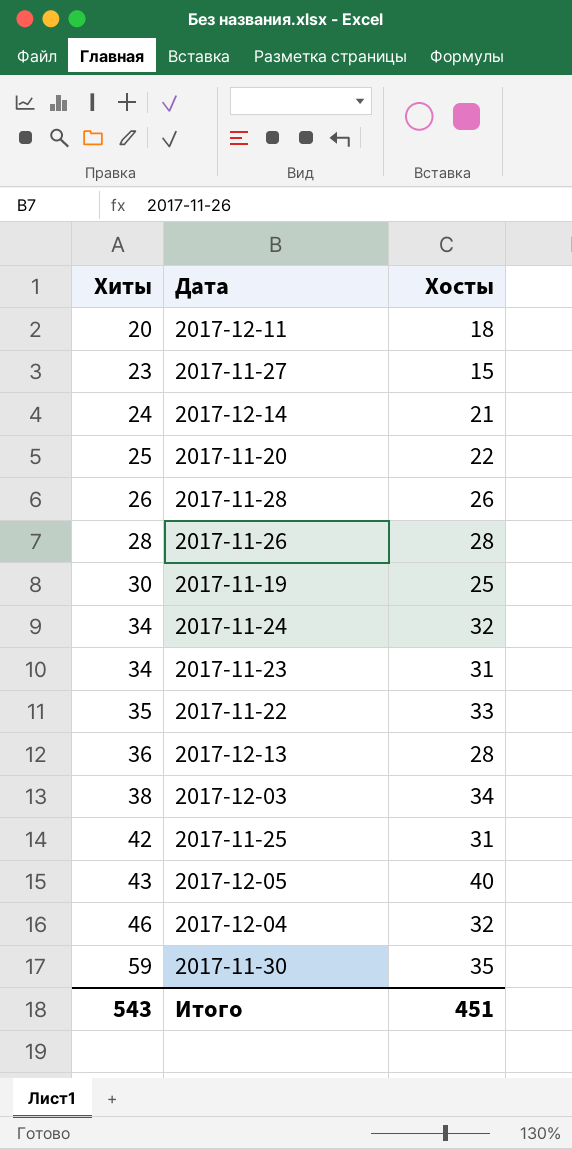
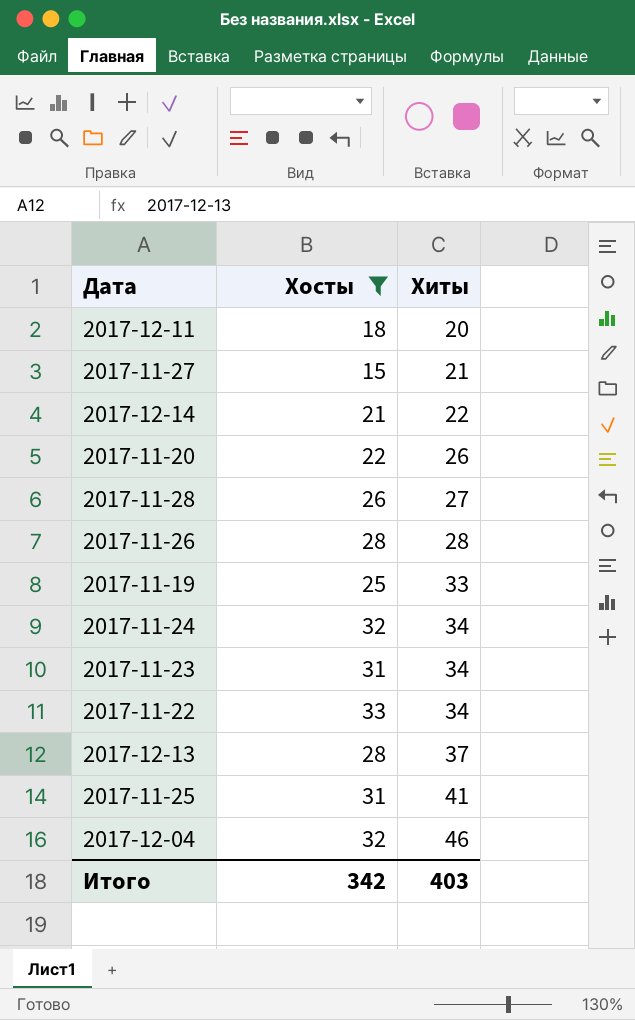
filter: none -> Хосты <= 33
column Хиты | position: 1 -> 3
2017-11-27 | Хиты: 23 -> 21
2017-12-14 | Хиты: 24 -> 22
2017-11-20 | Хиты: 25 -> 26
2017-11-28 | Хиты: 26 -> 27
2017-11-19 | Хиты: 30 -> 33
2017-11-22 | Хиты: 35 -> 34
2017-12-13 | Хиты: 36 -> 37
2017-11-25 | Хиты: 42 -> 41
Итого | Хосты: 451 -> 342
Итого | Хиты: 543 -> 403

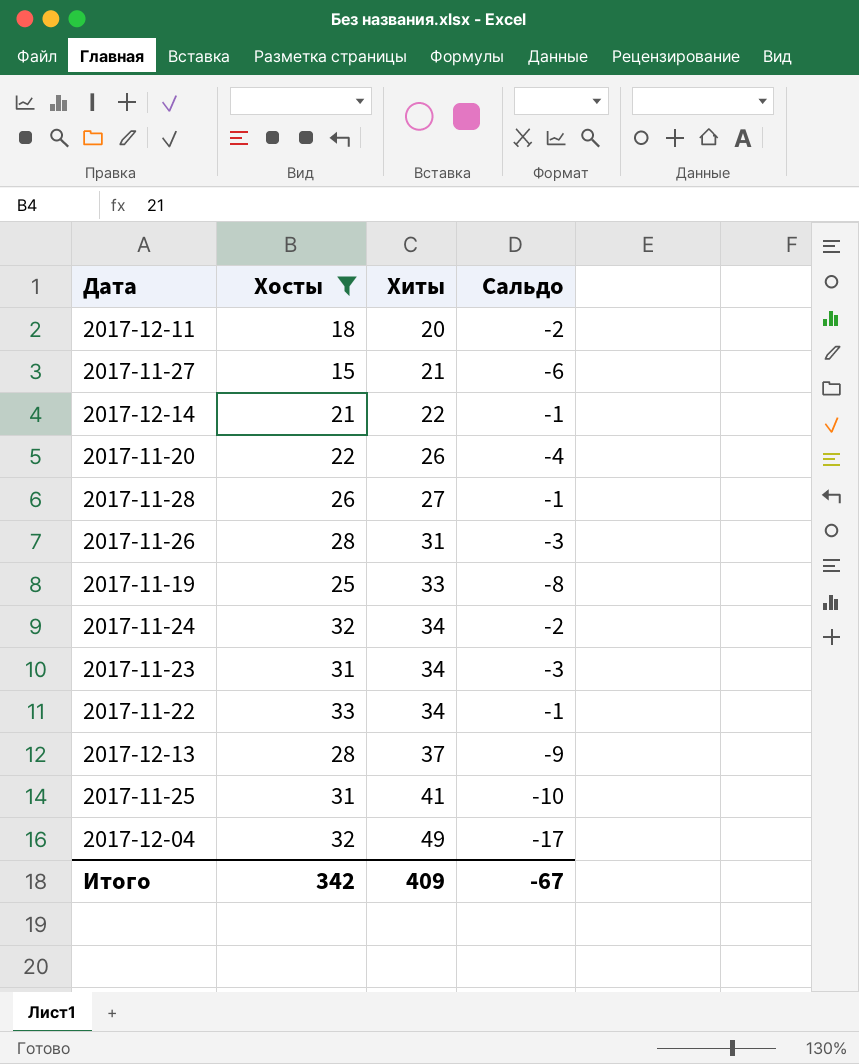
column Сальдо | formula: none -> [Хосты] - [Хиты]
2017-11-26 | Хиты: 28 -> 31
2017-12-04 | Хиты: 46 -> 49
Итого | Хиты: 403 -> 409

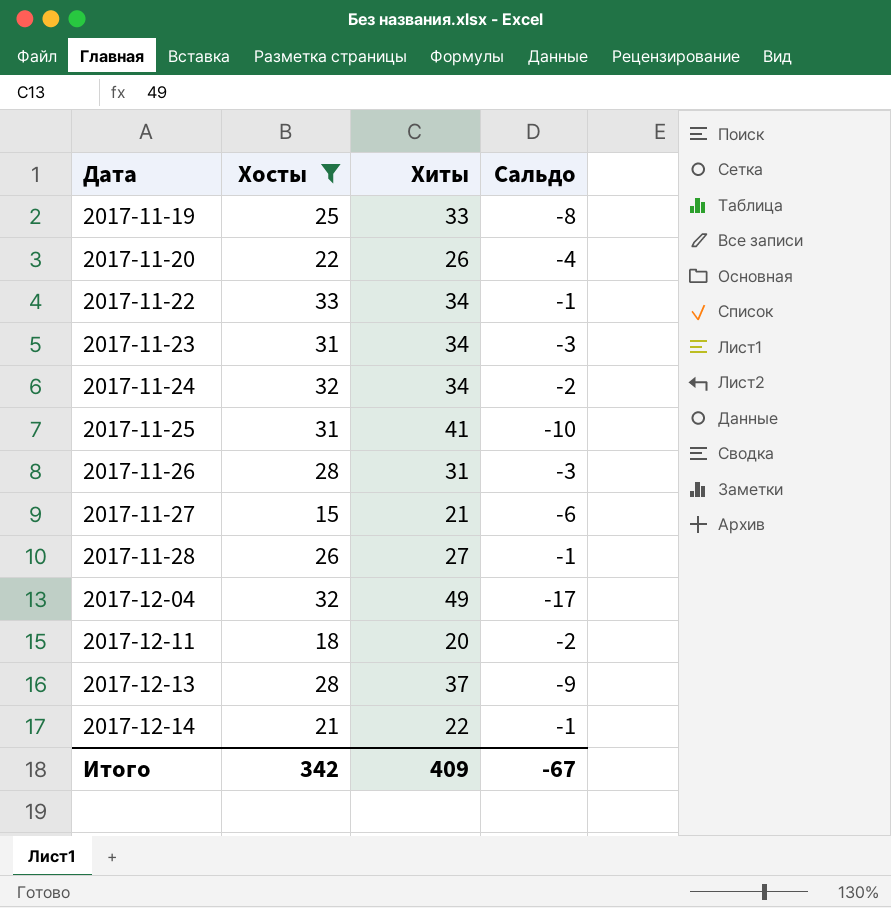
row order: Хиты ascending -> Дата ascending

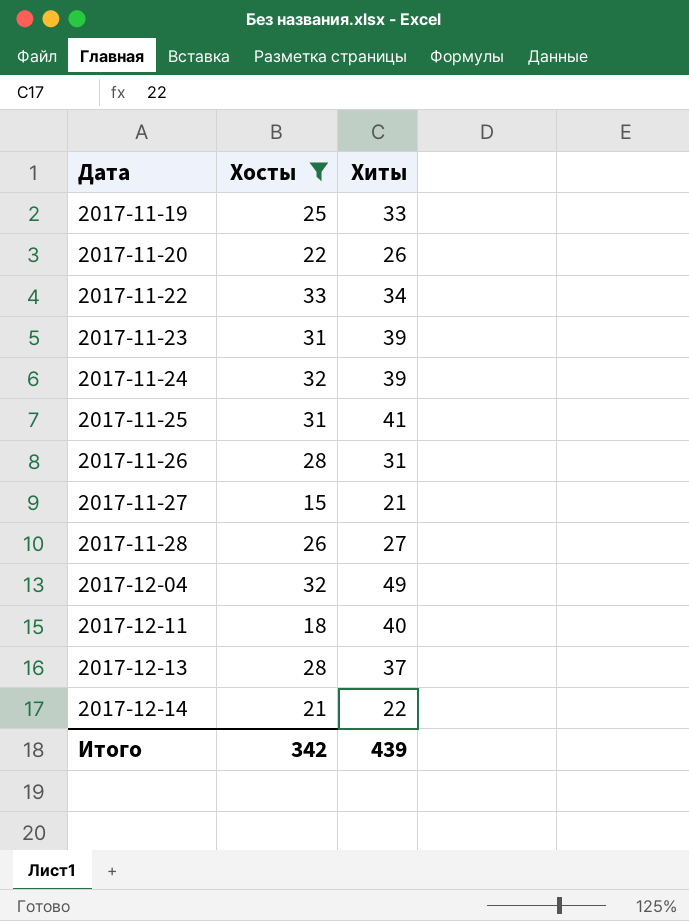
column Сальдо | formula: [Хосты] - [Хиты] -> none
2017-11-23 | Хиты: 34 -> 39
2017-11-24 | Хиты: 34 -> 39
2017-12-11 | Хиты: 20 -> 40
Итого | Хиты: 409 -> 439

